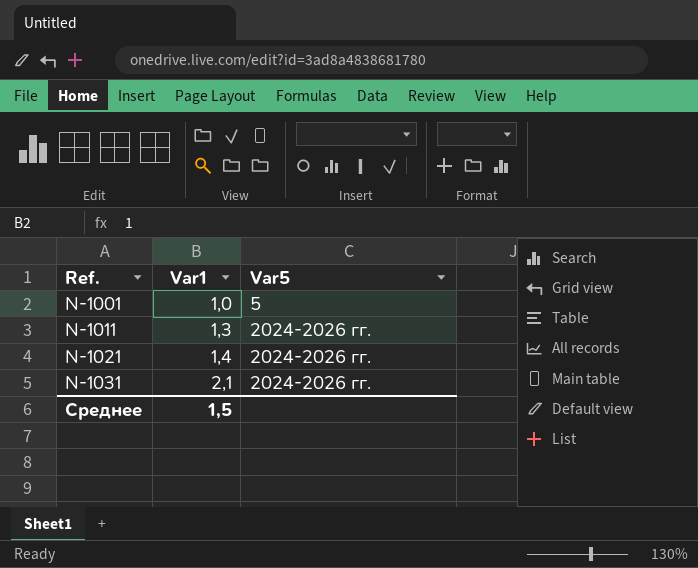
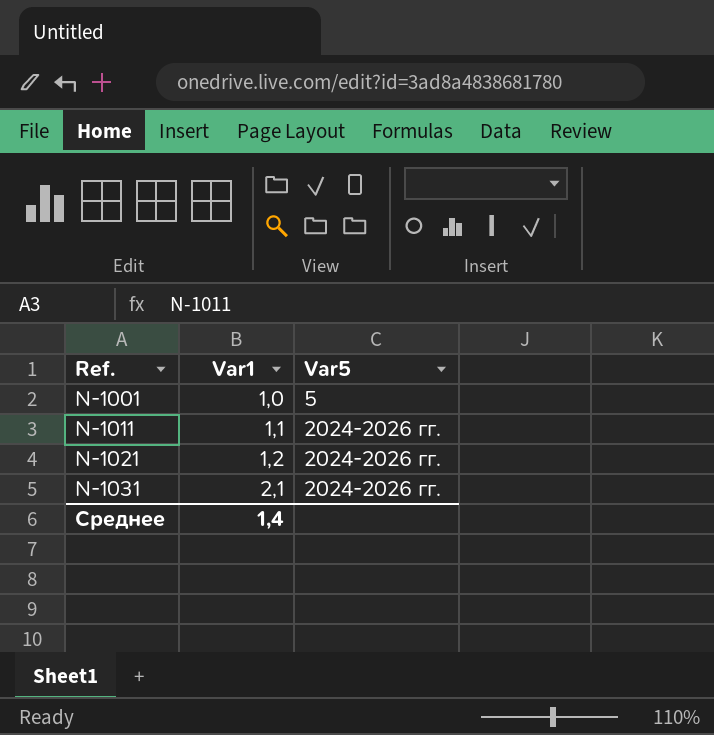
N-1011 | Var1: 1,3 -> 1,1
N-1021 | Var1: 1,4 -> 1,2
Среднее | Var1: 1,5 -> 1,4

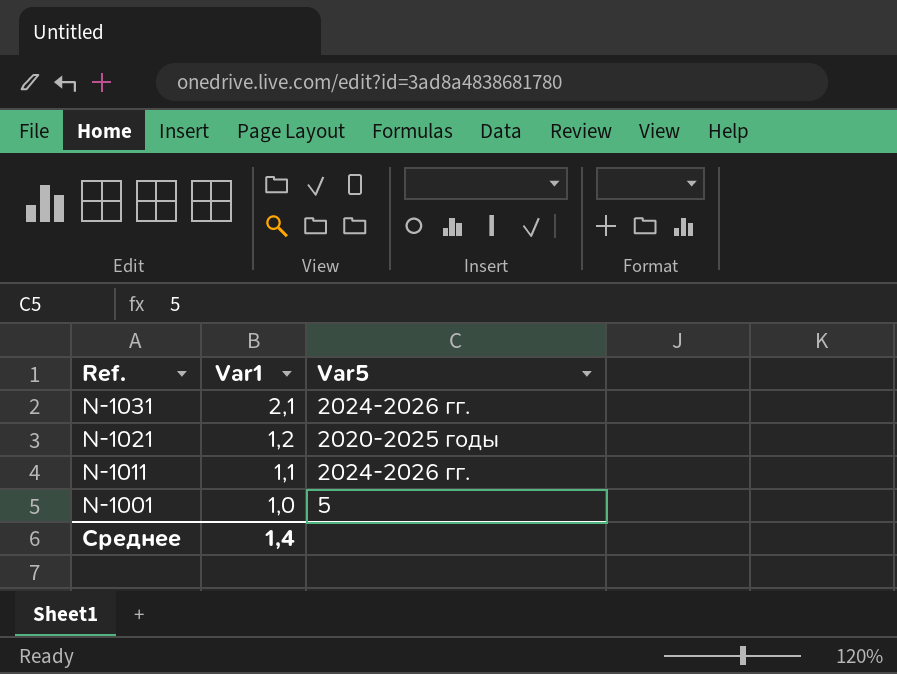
row order: Ref. ascending -> Ref. descending
N-1021 | Var5: 2024-2026 гг. -> 2020-2025 годы

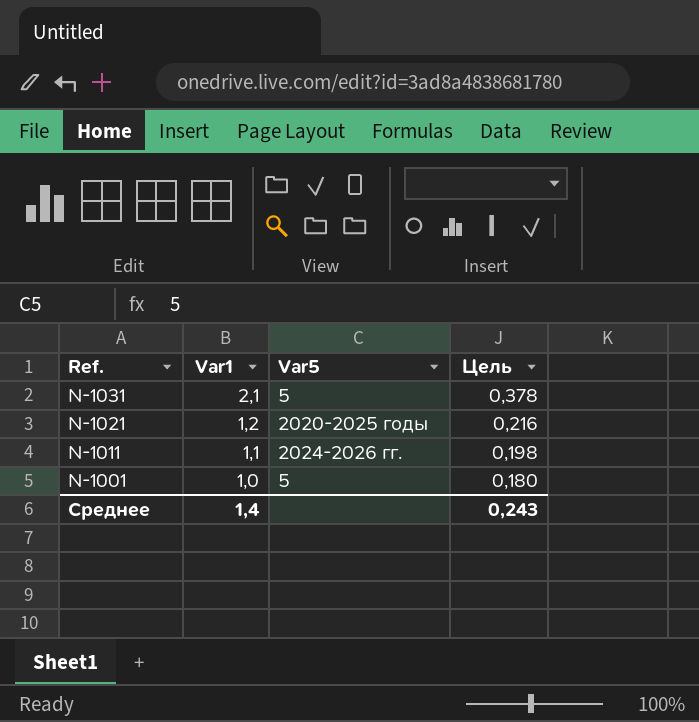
column Цель | formula: none -> [Var1] * 0,18
N-1031 | Var5: 2024-2026 гг. -> 5

